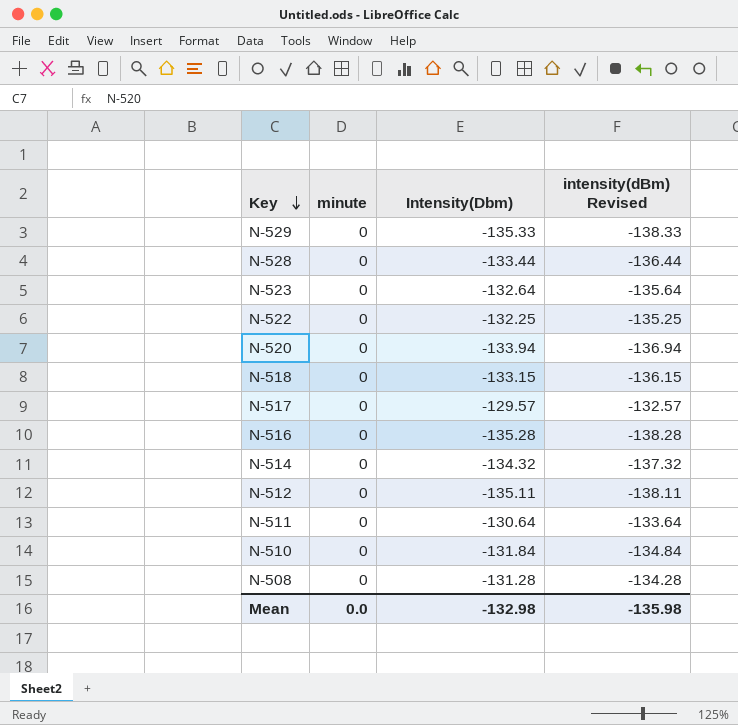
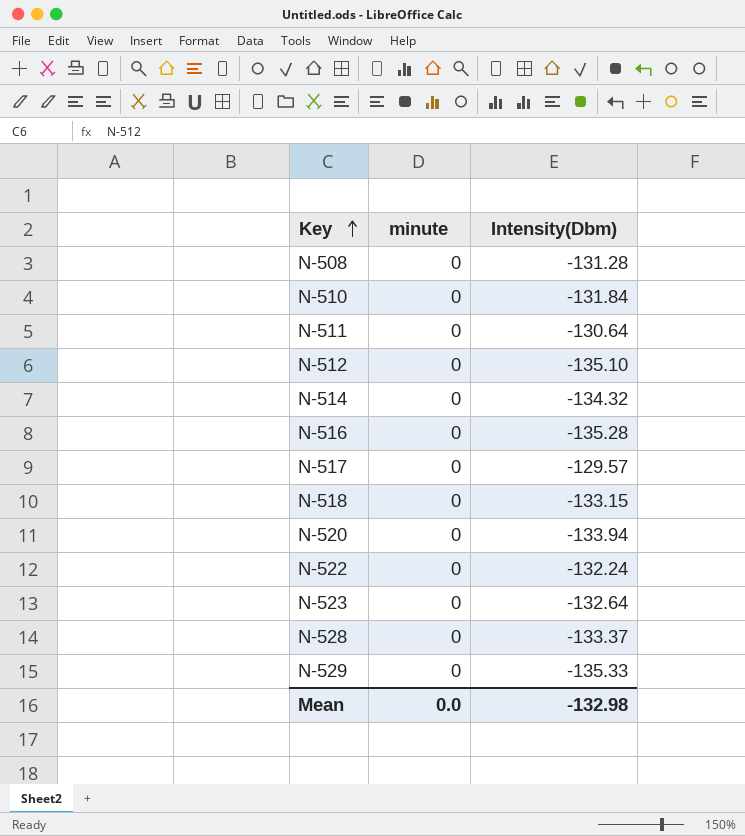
row order: Key descending -> Key ascending
column intensity(dBm) Revised | formula: [Intensity(Dbm)] - 3 -> none
N-512 | Intensity(Dbm): -135.11 -> -135.10
N-522 | Intensity(Dbm): -132.25 -> -132.24
N-528 | Intensity(Dbm): -133.44 -> -133.37

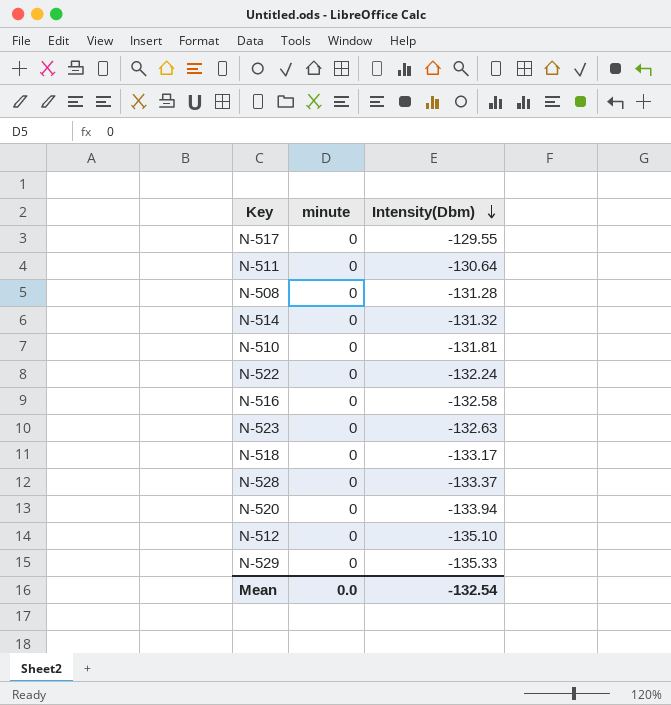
row order: Key ascending -> Intensity(Dbm) descending
N-517 | Intensity(Dbm): -129.57 -> -129.55
N-514 | Intensity(Dbm): -134.32 -> -131.32
N-510 | Intensity(Dbm): -131.84 -> -131.81
N-516 | Intensity(Dbm): -135.28 -> -132.58
N-523 | Intensity(Dbm): -132.64 -> -132.63
N-518 | Intensity(Dbm): -133.15 -> -133.17
Mean | Intensity(Dbm): -132.98 -> -132.54

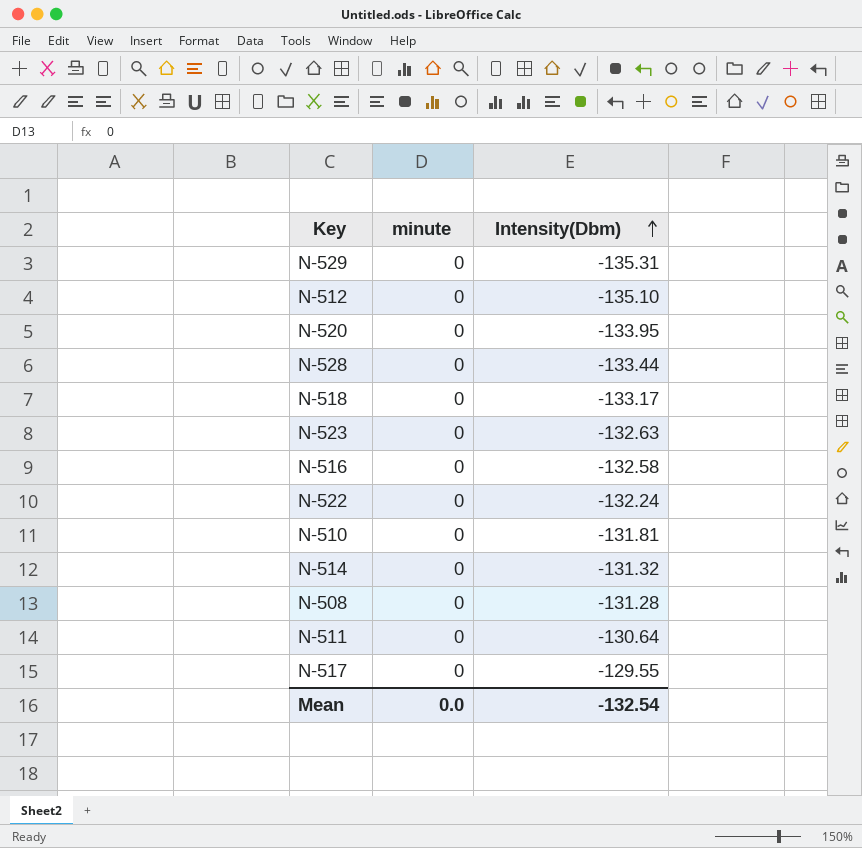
row order: Intensity(Dbm) descending -> Intensity(Dbm) ascending
N-529 | Intensity(Dbm): -135.33 -> -135.31
N-520 | Intensity(Dbm): -133.94 -> -133.95
N-528 | Intensity(Dbm): -133.37 -> -133.44

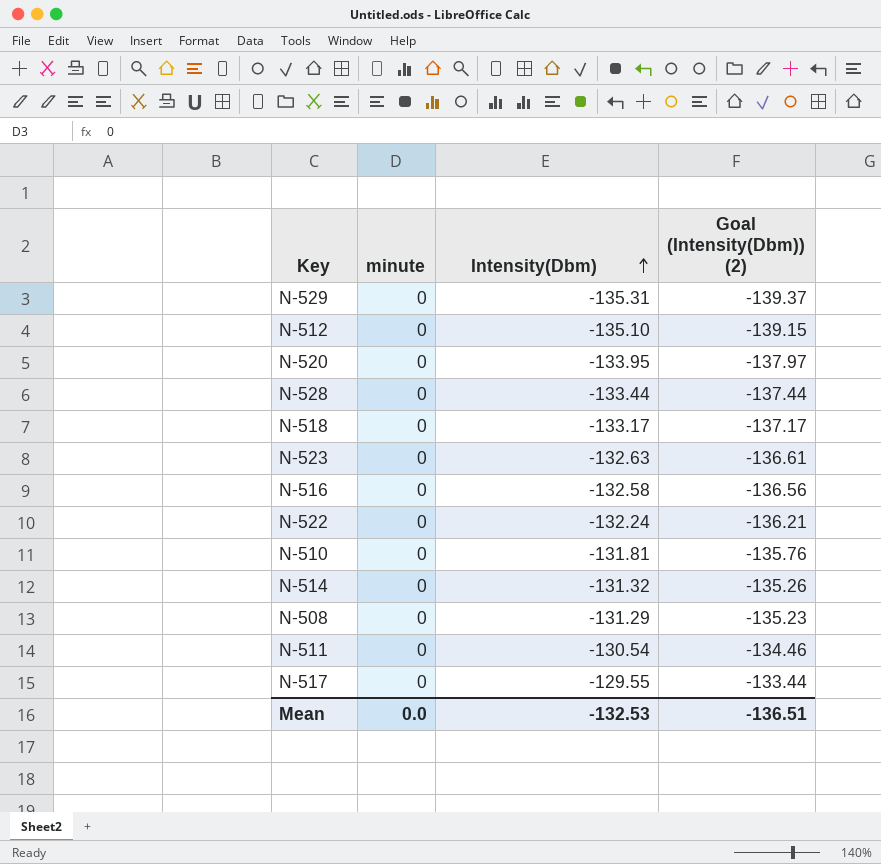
column Goal (Intensity(Dbm)) (2) | formula: none -> [Intensity(Dbm)] * 1.03
N-508 | Intensity(Dbm): -131.28 -> -131.29
N-511 | Intensity(Dbm): -130.64 -> -130.54
Mean | Intensity(Dbm): -132.54 -> -132.53

